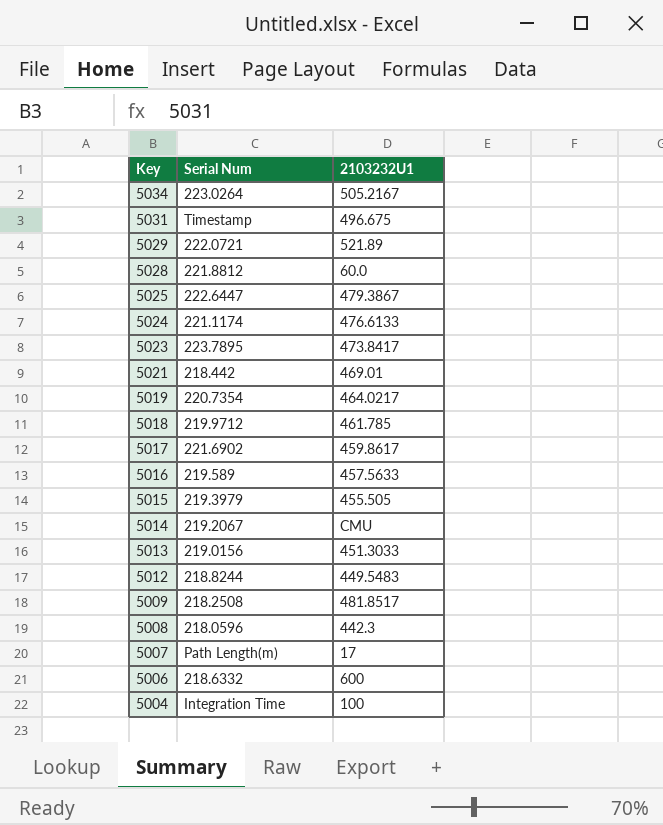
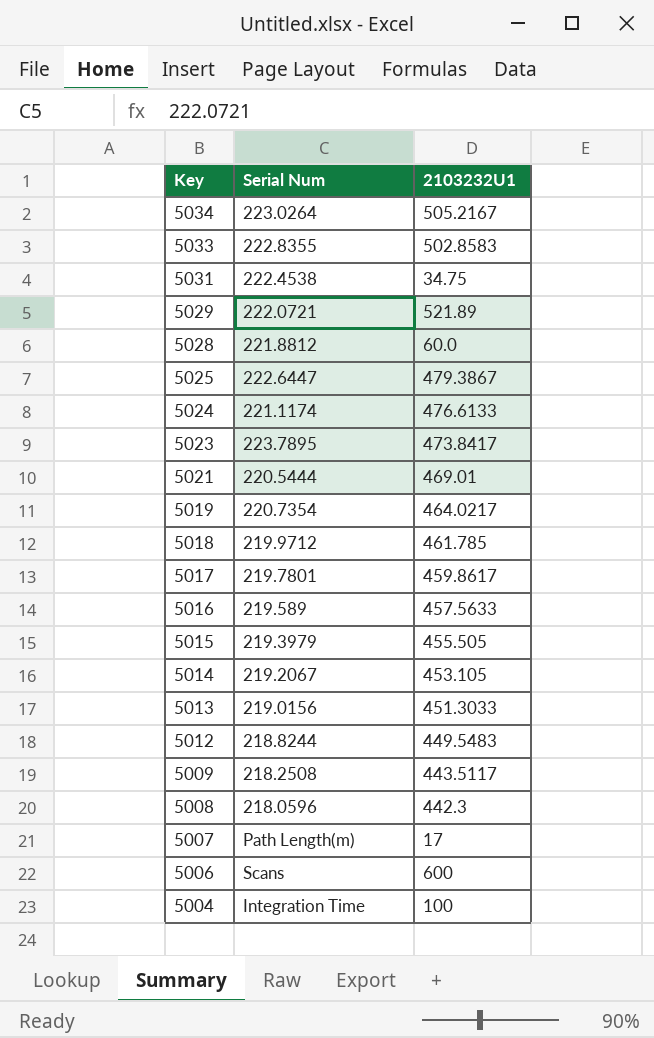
row 5033: none -> 222.8355 | 502.8583
5031 | Serial Num: Timestamp -> 222.4538
5031 | 2103232U1: 496.675 -> 34.75
5021 | Serial Num: 218.442 -> 220.5444
5017 | Serial Num: 221.6902 -> 219.7801
5014 | 2103232U1: CMU -> 453.105
5009 | 2103232U1: 481.8517 -> 443.5117
5006 | Serial Num: 218.6332 -> Scans

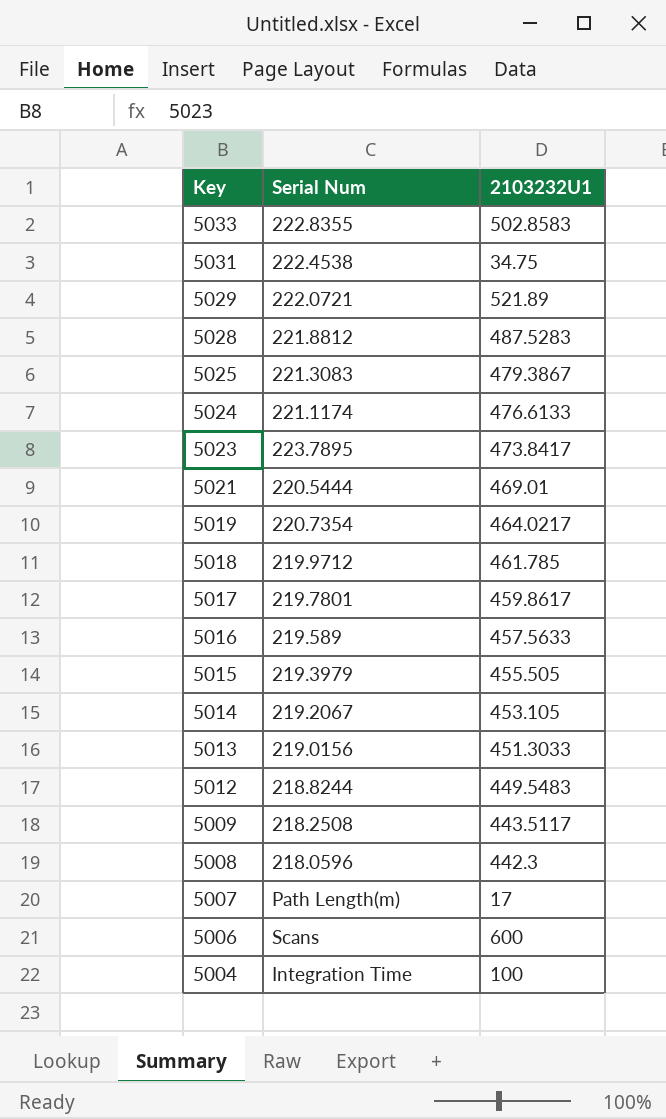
row 5034: 223.0264 | 505.2167 -> none
5028 | 2103232U1: 60.0 -> 487.5283
5025 | Serial Num: 222.6447 -> 221.3083

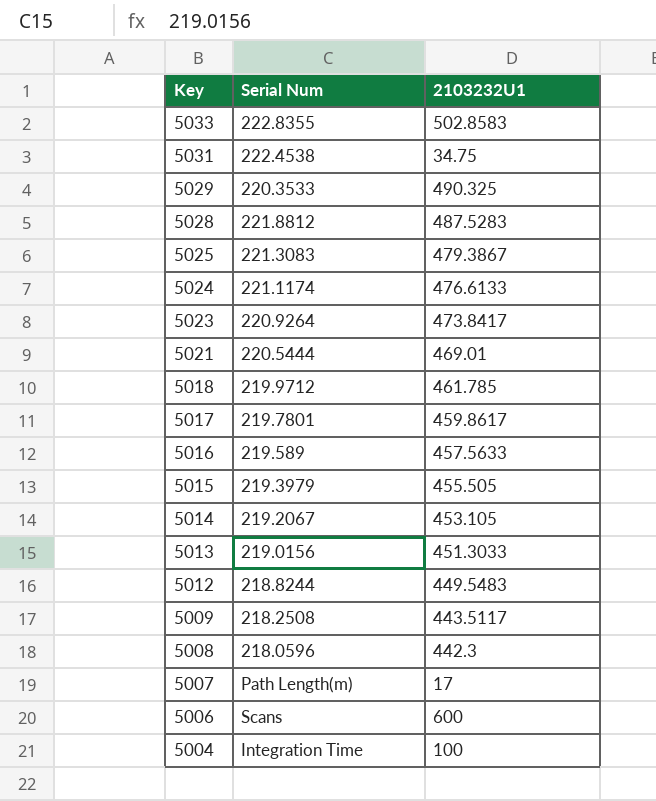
row 5019: 220.7354 | 464.0217 -> none
5029 | Serial Num: 222.0721 -> 220.3533
5029 | 2103232U1: 521.89 -> 490.325
5023 | Serial Num: 223.7895 -> 220.9264

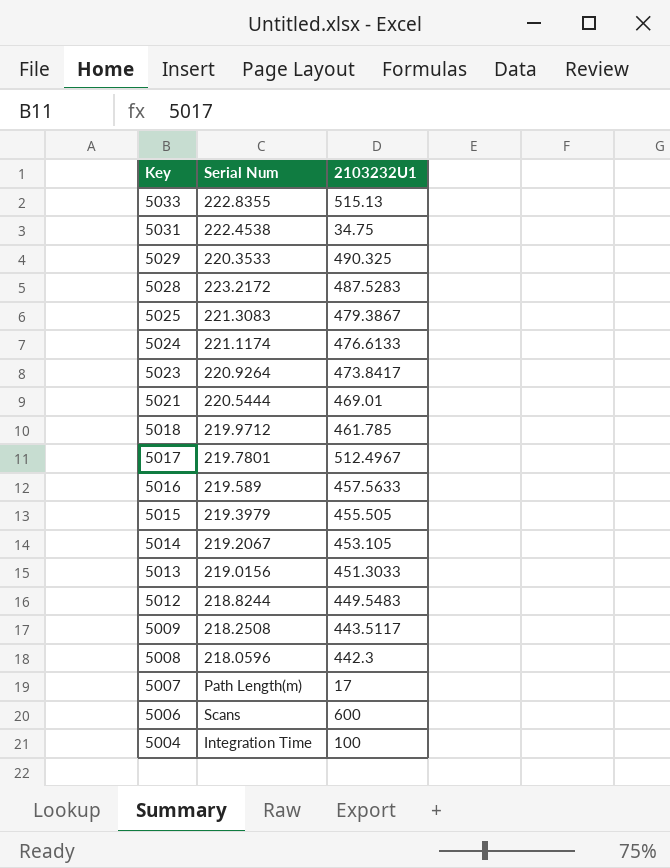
5033 | 2103232U1: 502.8583 -> 515.13
5028 | Serial Num: 221.8812 -> 223.2172
5017 | 2103232U1: 459.8617 -> 512.4967

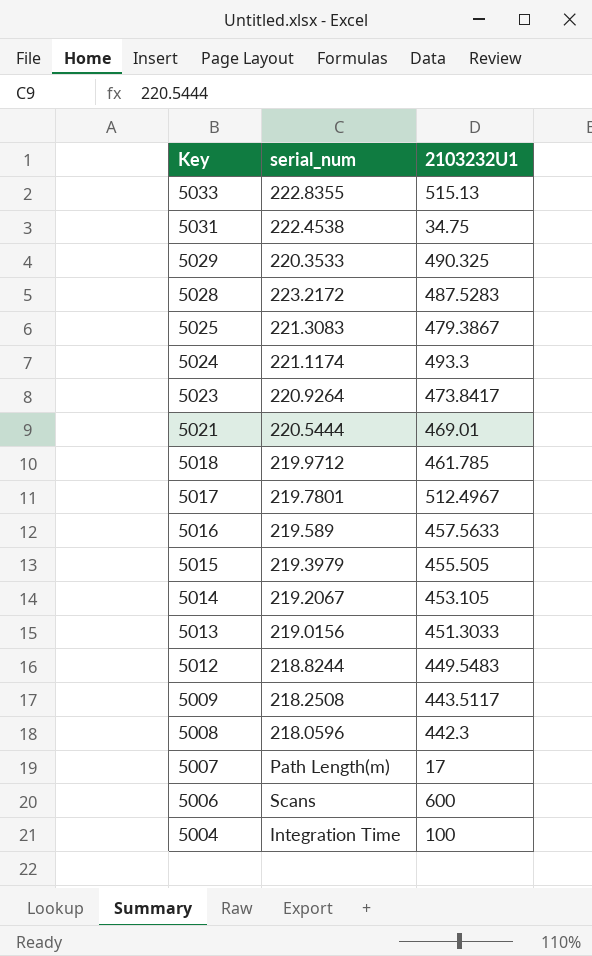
column name: Serial Num -> serial_num
5024 | 2103232U1: 476.6133 -> 493.3

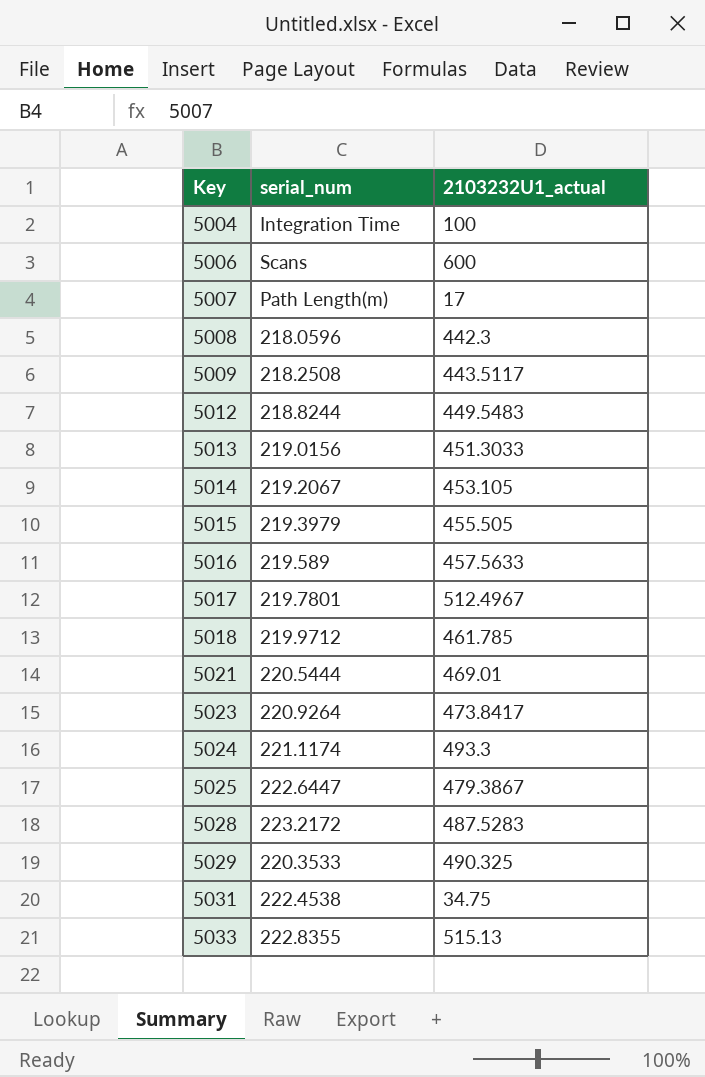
row order: Key descending -> Key ascending
column name: 2103232U1 -> 2103232U1_actual
5025 | serial_num: 221.3083 -> 222.6447

